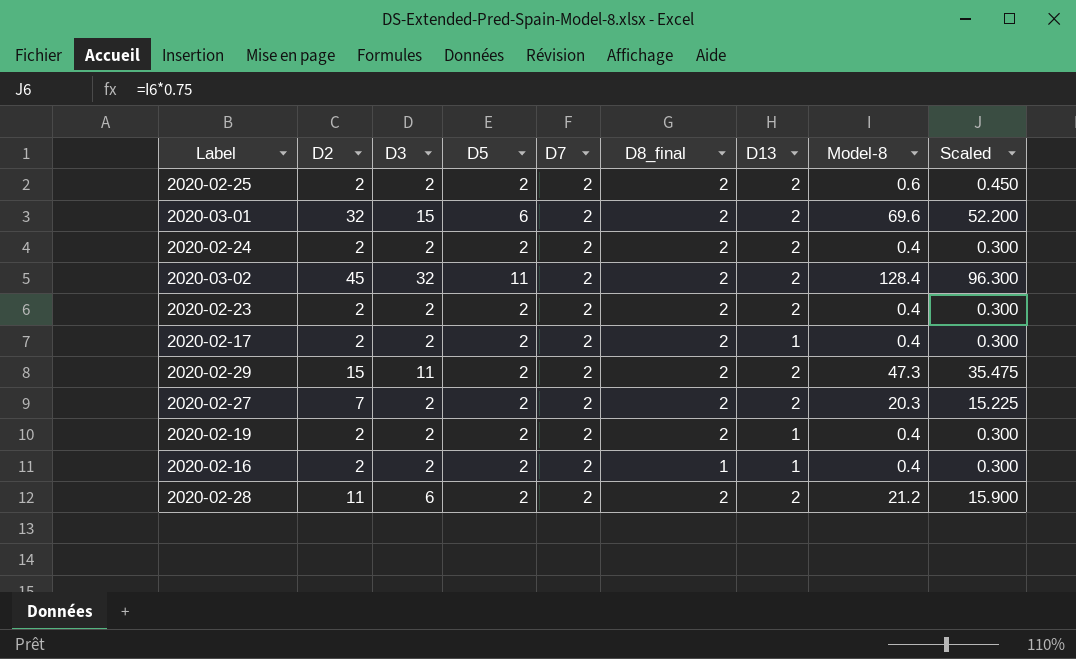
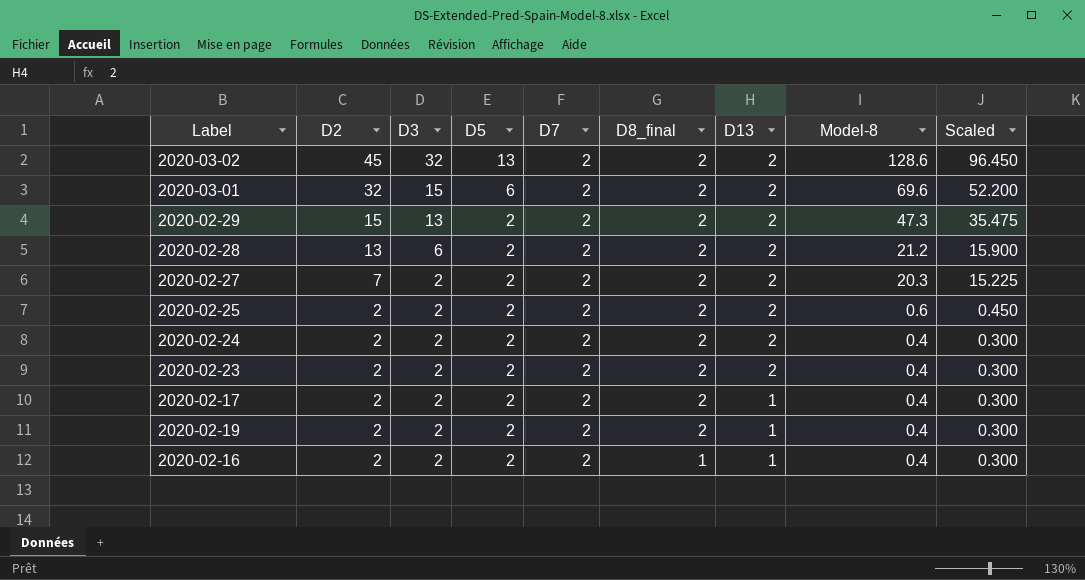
row order: none -> D2 descending
2020-03-02 | D5: 11 -> 13
2020-03-02 | Model-8: 128.4 -> 128.6
2020-03-02 | Scaled: 96.300 -> 96.450
2020-02-29 | D3: 11 -> 13
2020-02-28 | D2: 11 -> 13

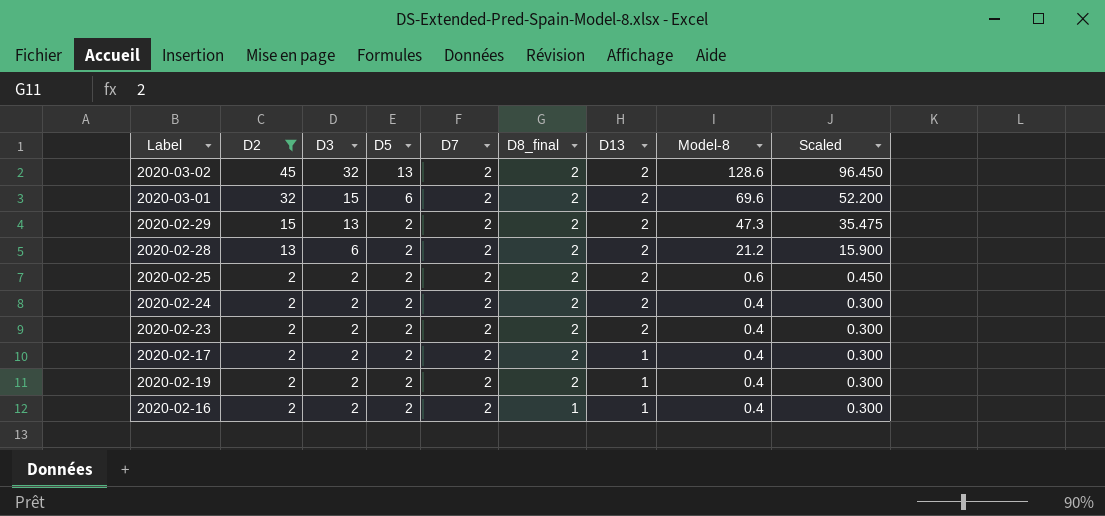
filter: none -> D2 != 7

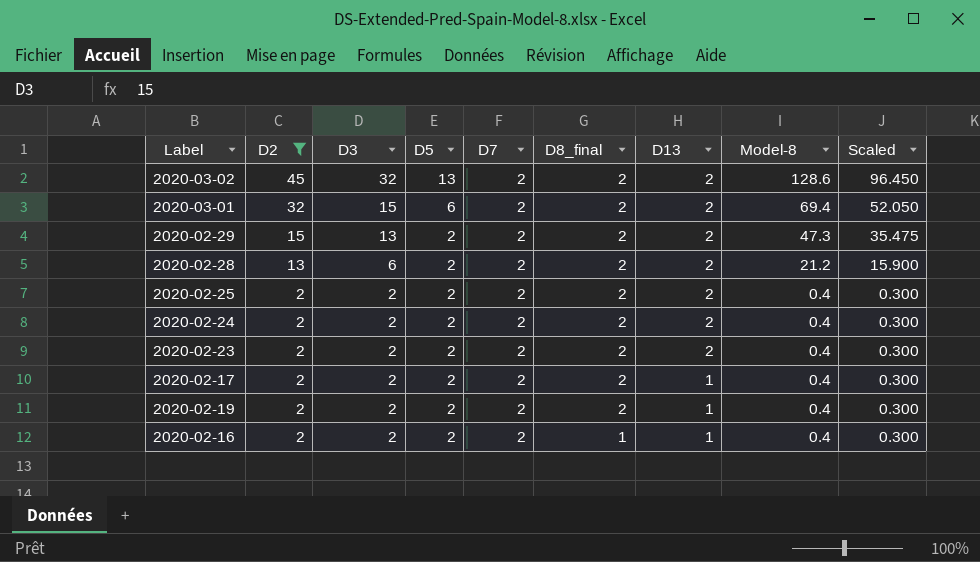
2020-03-01 | Model-8: 69.6 -> 69.4
2020-03-01 | Scaled: 52.200 -> 52.050
2020-02-25 | Model-8: 0.6 -> 0.4
2020-02-25 | Scaled: 0.450 -> 0.300

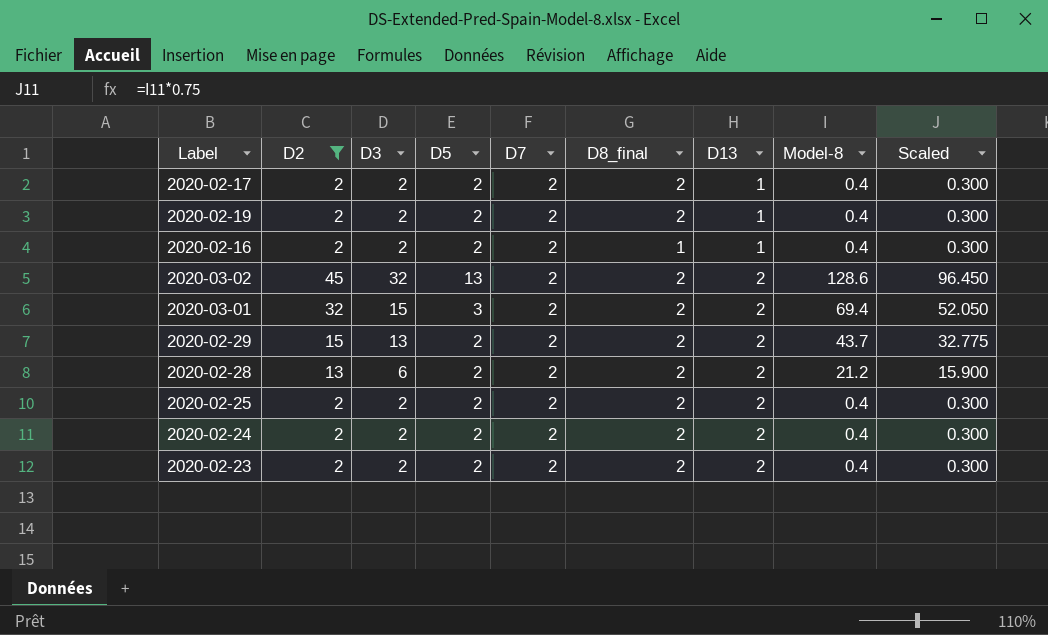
row order: D2 descending -> D13 ascending
2020-03-01 | D5: 6 -> 3
2020-02-29 | Model-8: 47.3 -> 43.7
2020-02-29 | Scaled: 35.475 -> 32.775

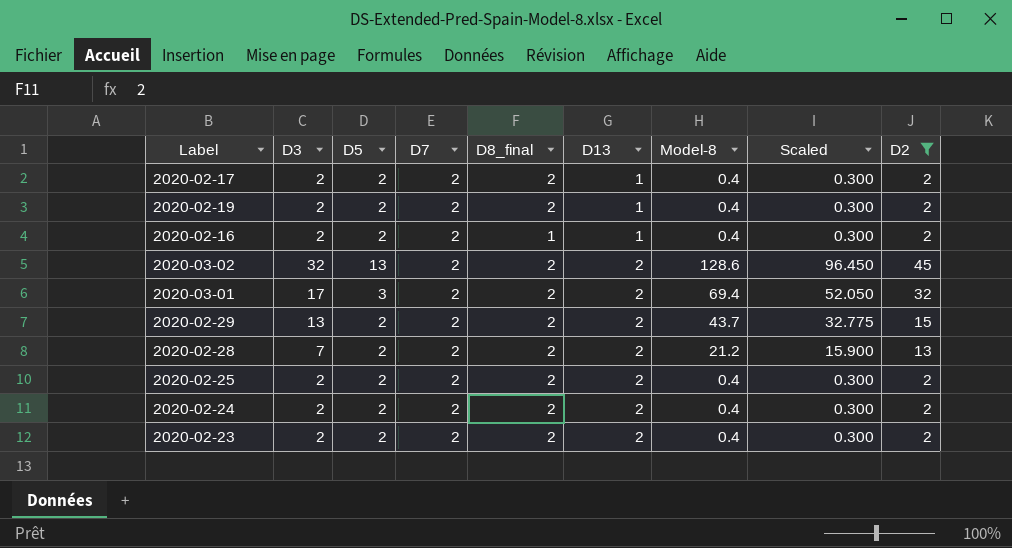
column D2 | position: 2 -> 9
2020-03-01 | D3: 15 -> 17
2020-02-28 | D3: 6 -> 7

